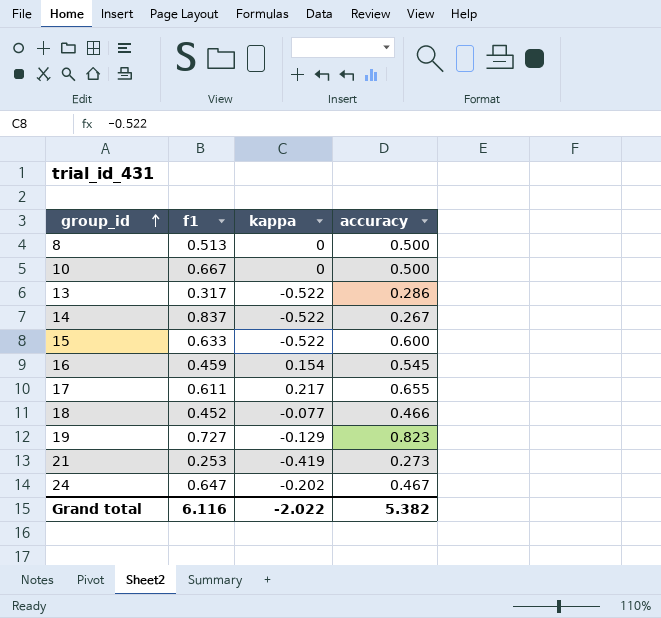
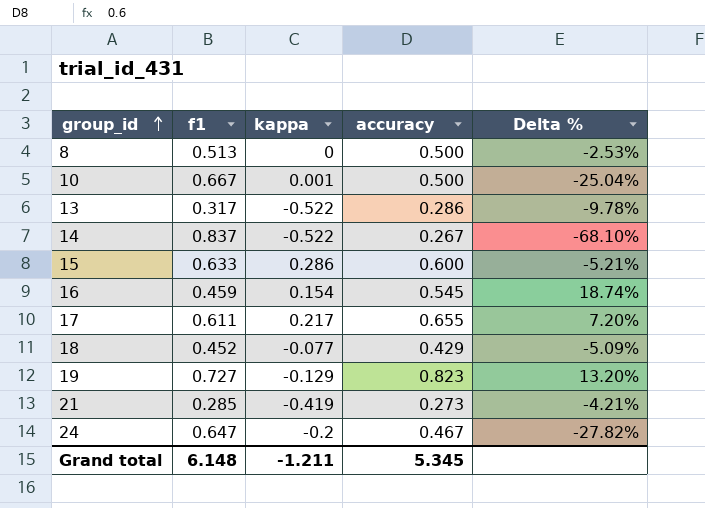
column Delta % | formula: none -> ([accuracy] - [f1]) / [f1]
10 | kappa: 0 -> 0.001
15 | kappa: -0.522 -> 0.286
18 | accuracy: 0.466 -> 0.429
21 | f1: 0.253 -> 0.285
24 | kappa: -0.202 -> -0.2
Grand total | f1: 6.116 -> 6.148
Grand total | kappa: -2.022 -> -1.211
Grand total | accuracy: 5.382 -> 5.345

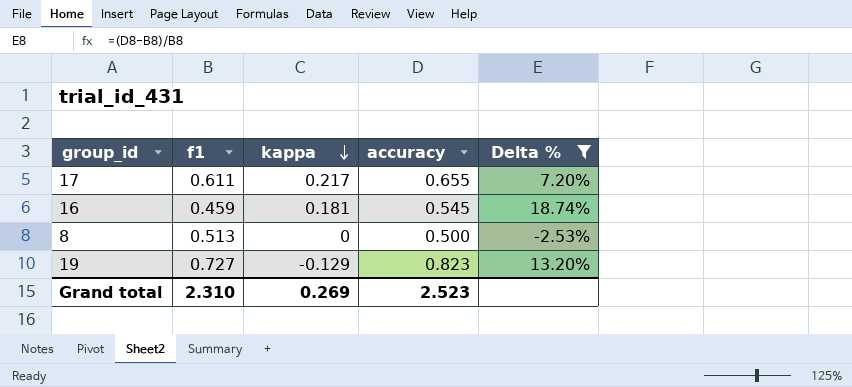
filter: none -> Delta % >= -2.53%
row order: group_id ascending -> kappa descending
16 | kappa: 0.154 -> 0.181
Grand total | f1: 6.148 -> 2.310
Grand total | kappa: -1.211 -> 0.269
Grand total | accuracy: 5.345 -> 2.523

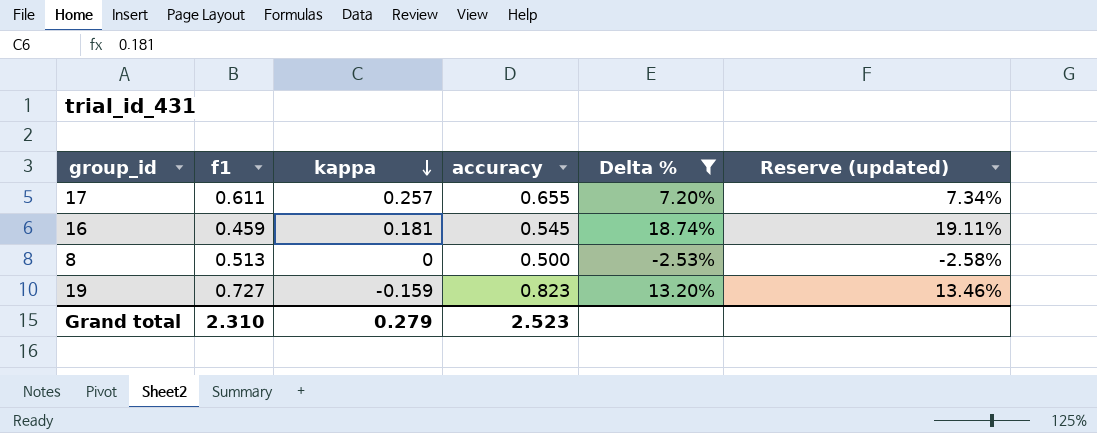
column Reserve (updated) | formula: none -> [Delta %] * 1.02
17 | kappa: 0.217 -> 0.257
19 | kappa: -0.129 -> -0.159
Grand total | kappa: 0.269 -> 0.279

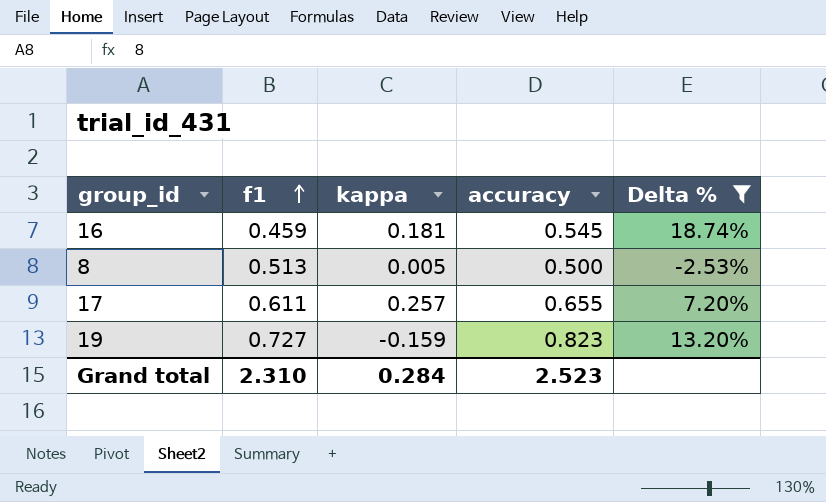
row order: kappa descending -> f1 ascending
column Reserve (updated) | formula: [Delta %] * 1.02 -> none
8 | kappa: 0 -> 0.005
Grand total | kappa: 0.279 -> 0.284

